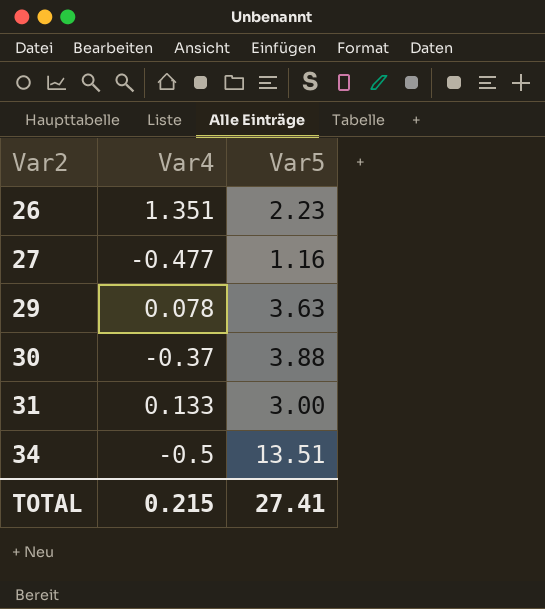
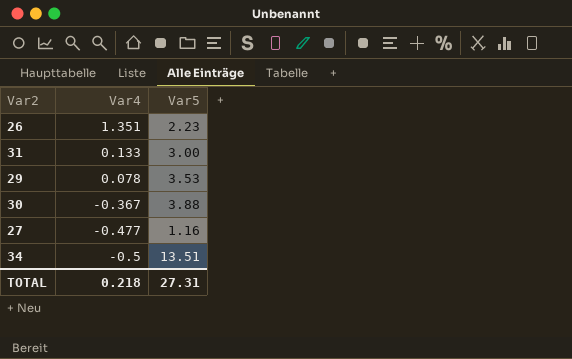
row order: Var2 ascending -> Var4 descending
29 | Var5: 3.63 -> 3.53
30 | Var4: -0.37 -> -0.367
TOTAL | Var4: 0.215 -> 0.218
TOTAL | Var5: 27.41 -> 27.31

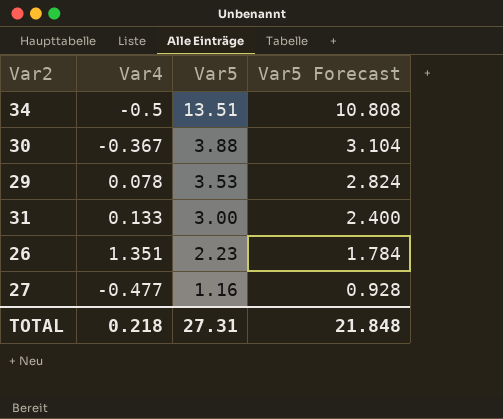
row order: Var4 descending -> Var5 descending
column Var5 Forecast | formula: none -> [Var5] * 0.8

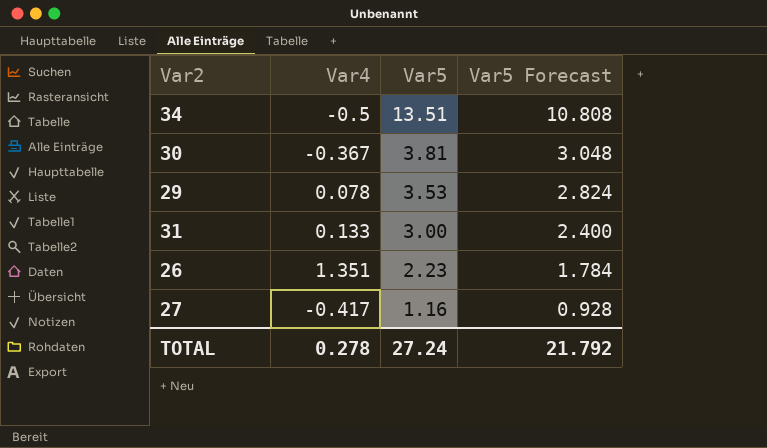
30 | Var5: 3.88 -> 3.81
30 | Var5 Forecast: 3.104 -> 3.048
27 | Var4: -0.477 -> -0.417
TOTAL | Var4: 0.218 -> 0.278
TOTAL | Var5: 27.31 -> 27.24
TOTAL | Var5 Forecast: 21.848 -> 21.792

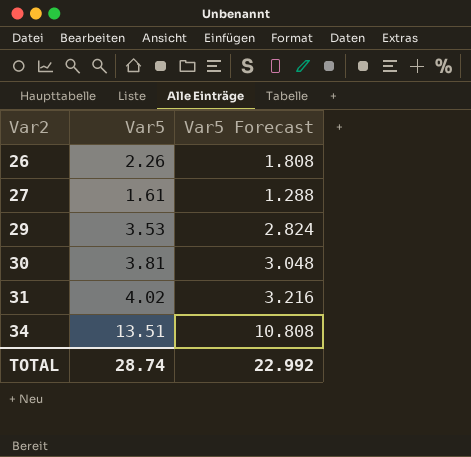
row order: Var5 descending -> Var2 ascending
column Var4 | position: 2 -> none
26 | Var5: 2.23 -> 2.26
26 | Var5 Forecast: 1.784 -> 1.808
27 | Var5: 1.16 -> 1.61
27 | Var5 Forecast: 0.928 -> 1.288
31 | Var5: 3.00 -> 4.02
31 | Var5 Forecast: 2.400 -> 3.216
TOTAL | Var5: 27.24 -> 28.74
TOTAL | Var5 Forecast: 21.792 -> 22.992

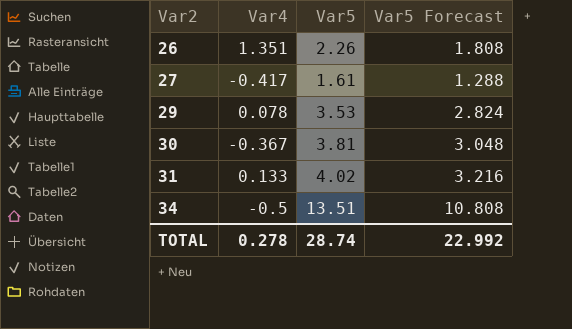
column Var4 | position: none -> 2

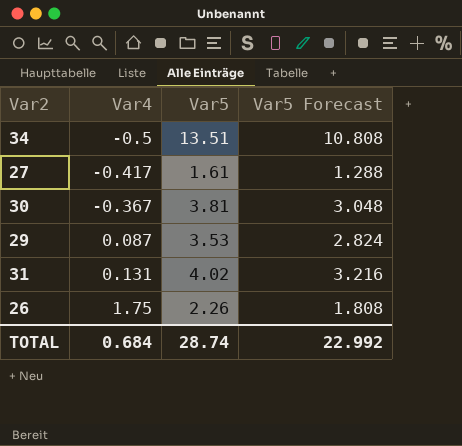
row order: Var2 ascending -> Var4 ascending
29 | Var4: 0.078 -> 0.087
31 | Var4: 0.133 -> 0.131
26 | Var4: 1.351 -> 1.75
TOTAL | Var4: 0.278 -> 0.684

